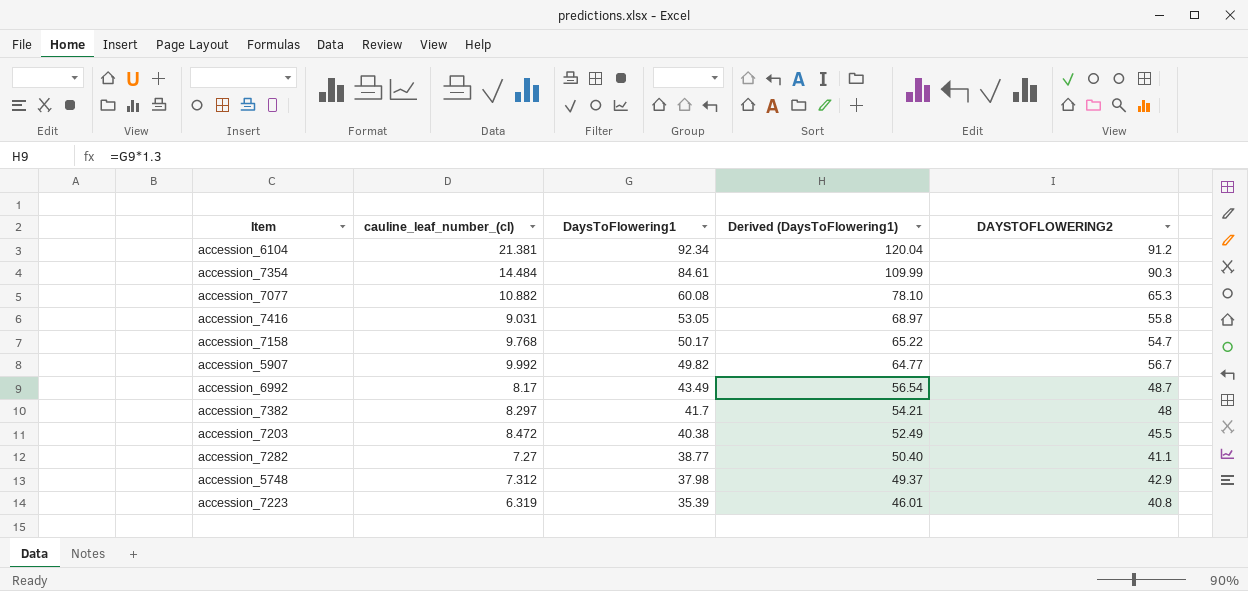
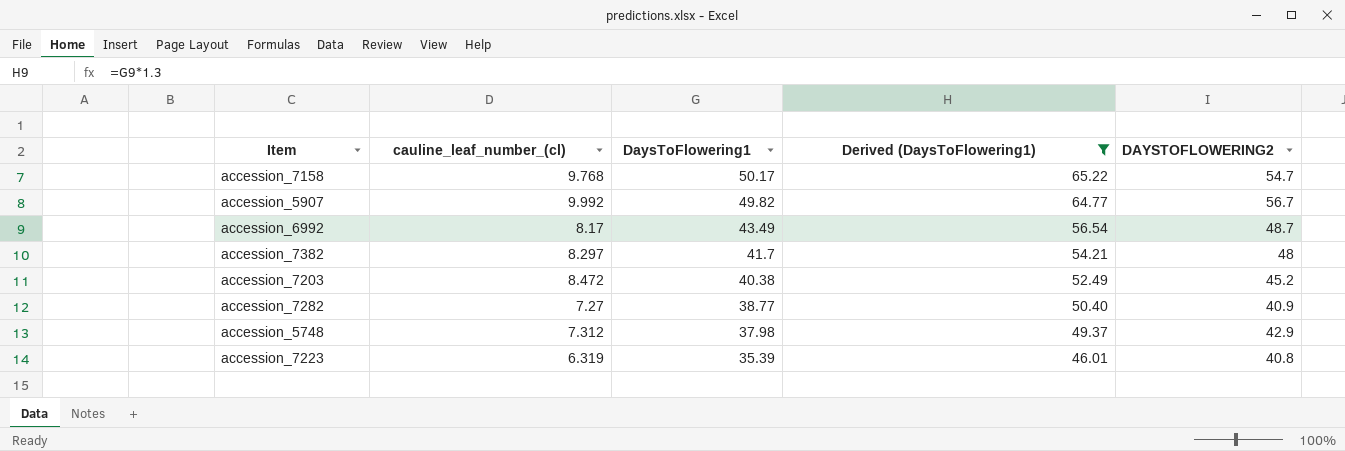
filter: none -> Derived (DaysToFlowering1) <= 65.22
accession_7203 | DAYSTOFLOWERING2: 45.5 -> 45.2
accession_7282 | DAYSTOFLOWERING2: 41.1 -> 40.9

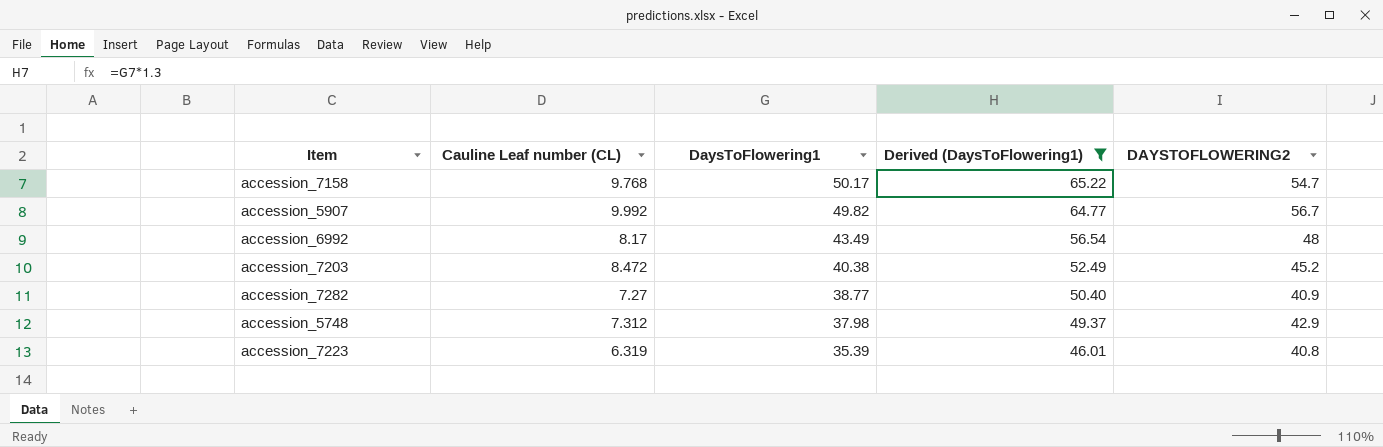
column name: cauline_leaf_number_(cl) -> Cauline Leaf number (CL)
row accession_7382: 8.297 | 41.7 | 54.21 | 48 -> none
accession_6992 | DAYSTOFLOWERING2: 48.7 -> 48

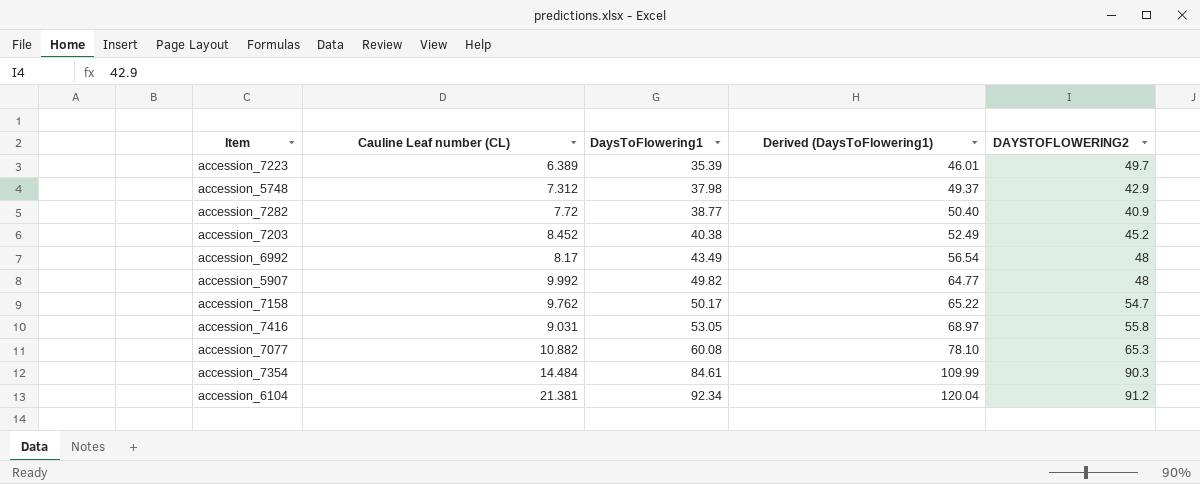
filter: Derived (DaysToFlowering1) <= 65.22 -> none
row order: DaysToFlowering1 descending -> DaysToFlowering1 ascending
accession_7223 | Cauline Leaf number (CL): 6.319 -> 6.389
accession_7223 | DAYSTOFLOWERING2: 40.8 -> 49.7
accession_7282 | Cauline Leaf number (CL): 7.27 -> 7.72
accession_7203 | Cauline Leaf number (CL): 8.472 -> 8.452
accession_5907 | DAYSTOFLOWERING2: 56.7 -> 48
accession_7158 | Cauline Leaf number (CL): 9.768 -> 9.762

